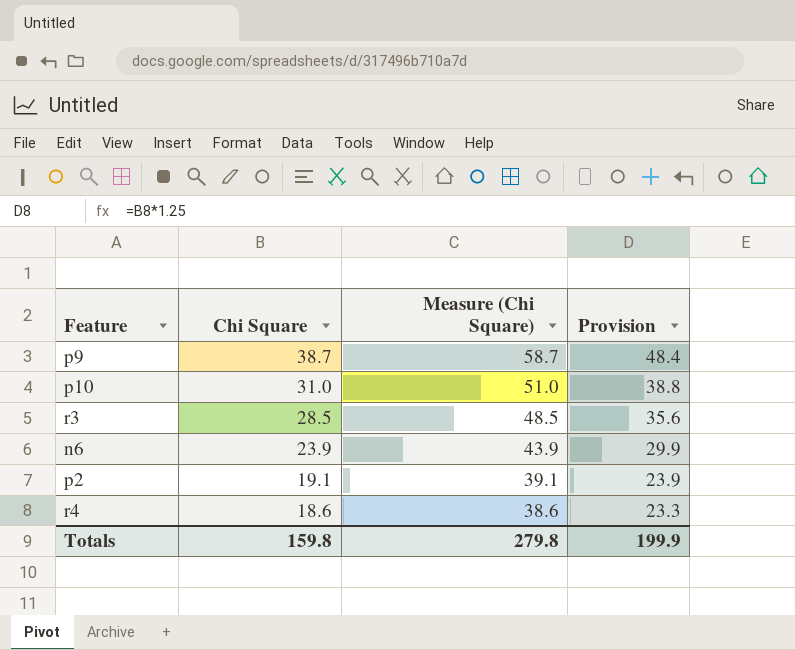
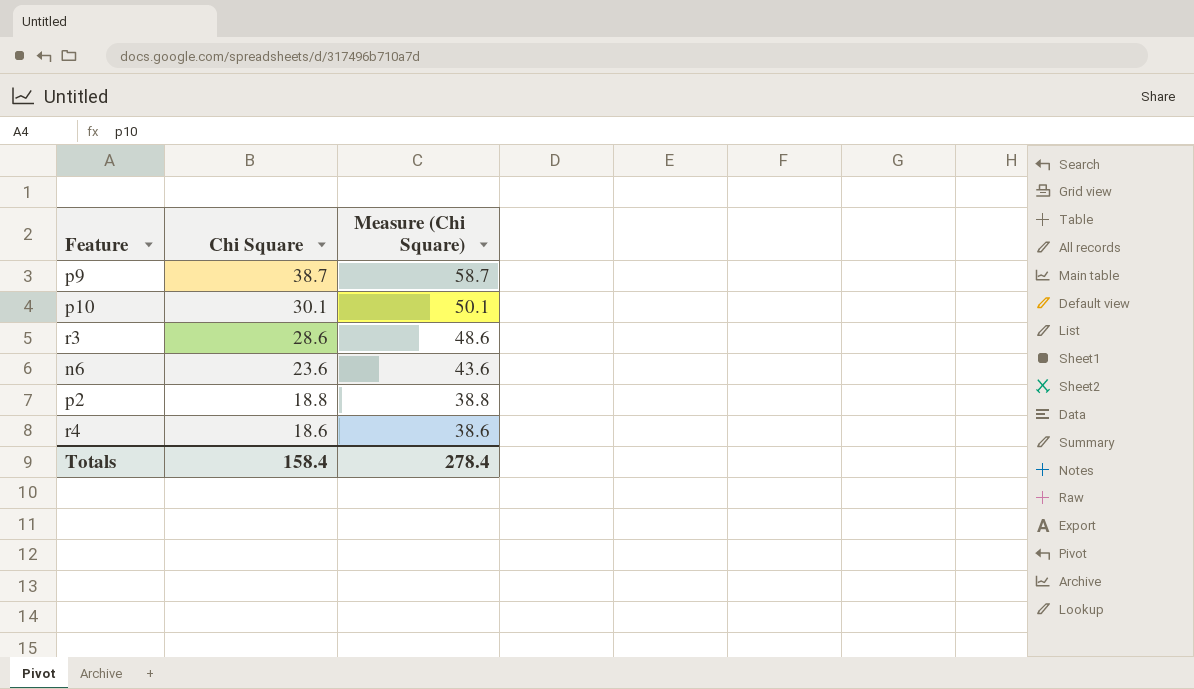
column Provision | formula: [Chi Square] * 1.25 -> none
p10 | Chi Square: 31.0 -> 30.1
p10 | Measure (Chi Square): 51.0 -> 50.1
r3 | Chi Square: 28.5 -> 28.6
r3 | Measure (Chi Square): 48.5 -> 48.6
n6 | Chi Square: 23.9 -> 23.6
n6 | Measure (Chi Square): 43.9 -> 43.6
p2 | Chi Square: 19.1 -> 18.8
p2 | Measure (Chi Square): 39.1 -> 38.8
Totals | Chi Square: 159.8 -> 158.4
Totals | Measure (Chi Square): 279.8 -> 278.4

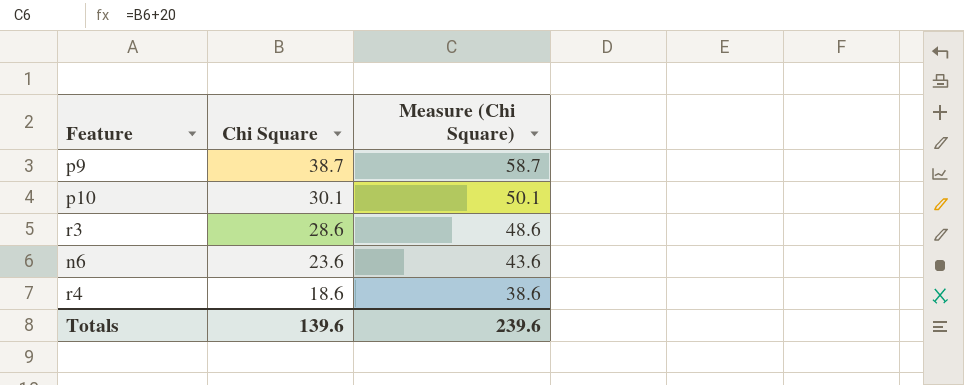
row p2: 18.8 | 38.8 -> none
Totals | Chi Square: 158.4 -> 139.6
Totals | Measure (Chi Square): 278.4 -> 239.6

